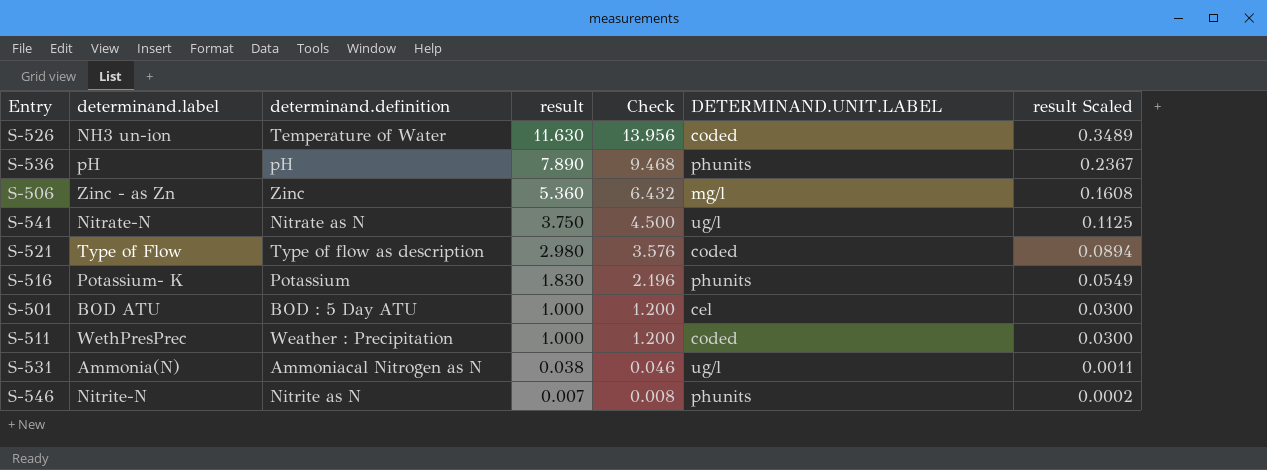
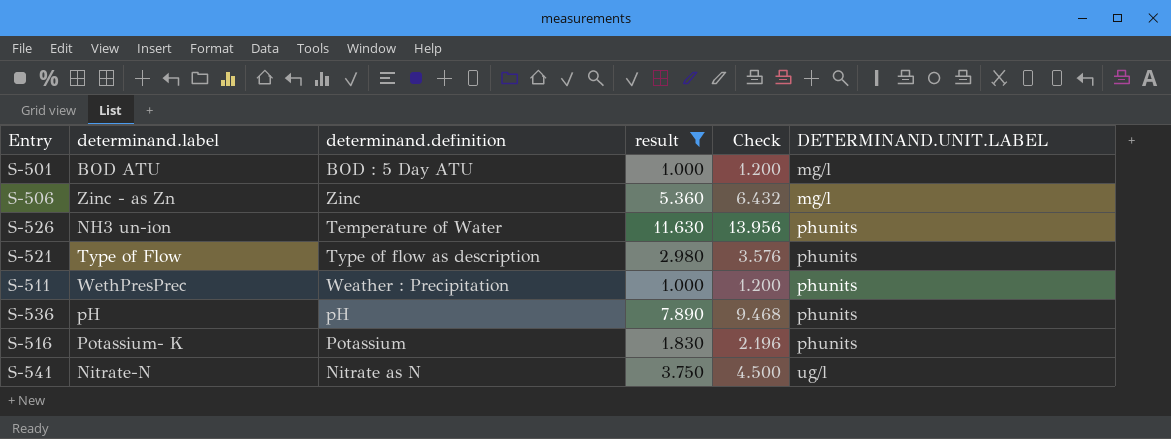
filter: none -> result >= 1.000
row order: result descending -> DETERMINAND.UNIT.LABEL ascending
column result Scaled | formula: [result] * 0.03 -> none
S-501 | DETERMINAND.UNIT.LABEL: cel -> mg/l
S-526 | DETERMINAND.UNIT.LABEL: coded -> phunits
S-521 | DETERMINAND.UNIT.LABEL: coded -> phunits
S-511 | DETERMINAND.UNIT.LABEL: coded -> phunits

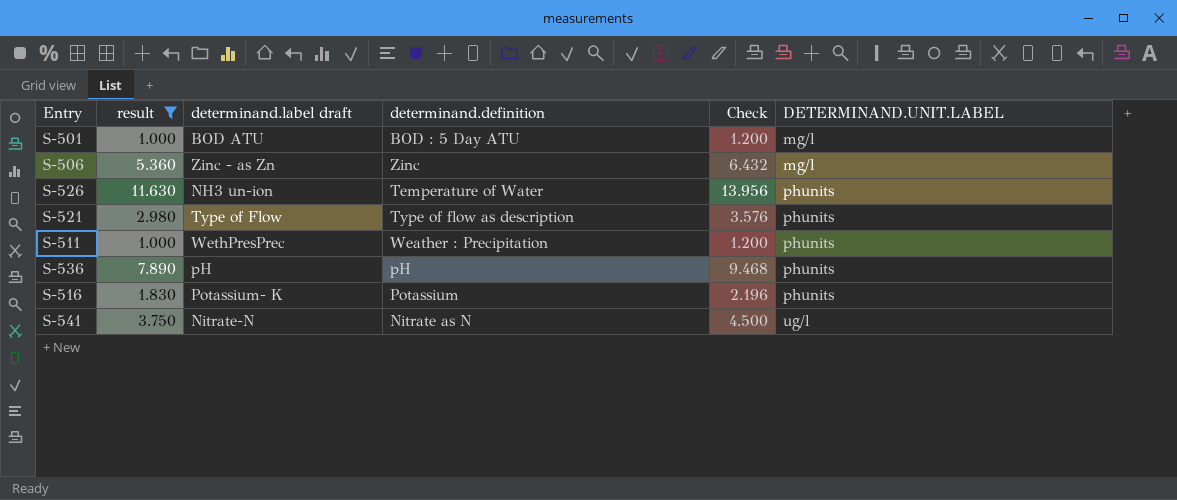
column result | position: 4 -> 2
column name: determinand.label -> determinand.label draft

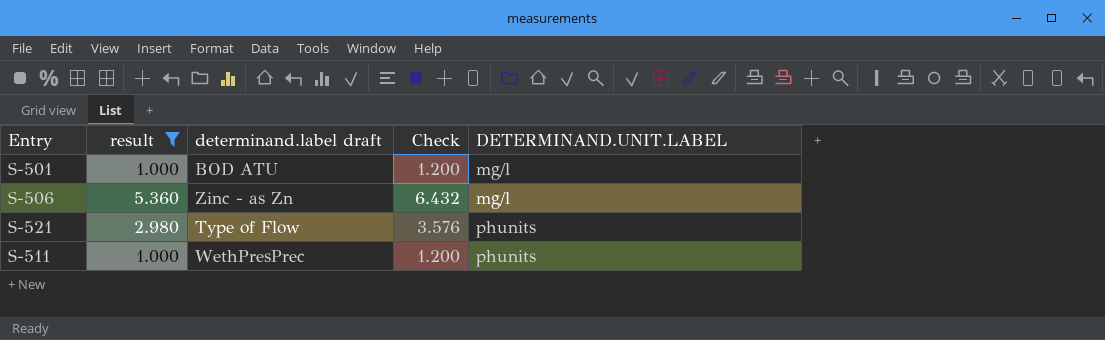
column determinand.definition | position: 4 -> none
row S-526: 11.630 | NH3 un-ion | Temperature of Water | 13.956 | phunits -> none
row S-536: 7.890 | pH | pH | 9.468 | phunits -> none
row S-516: 1.830 | Potassium- K | Potassium | 2.196 | phunits -> none
row S-541: 3.750 | Nitrate-N | Nitrate as N | 4.500 | ug/l -> none

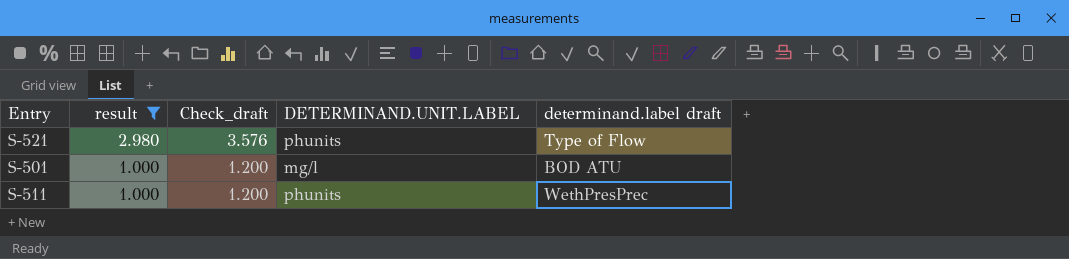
row order: DETERMINAND.UNIT.LABEL ascending -> result descending
column name: Check -> Check_draft
column determinand.label draft | position: 3 -> 5
row S-506: 5.360 | Zinc - as Zn | 6.432 | mg/l -> none

